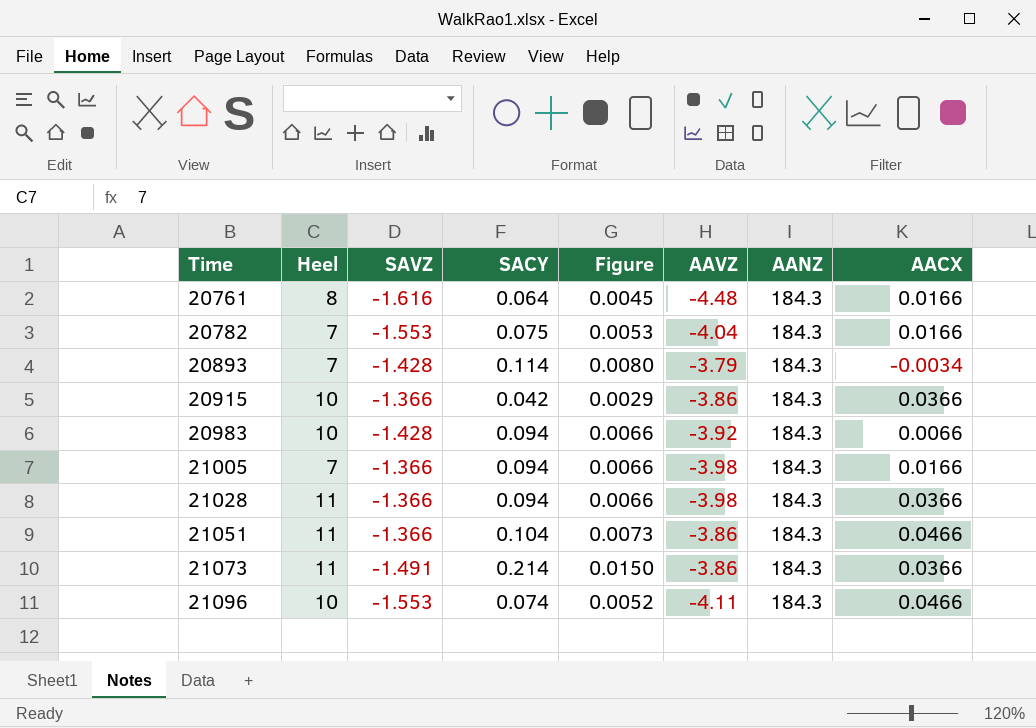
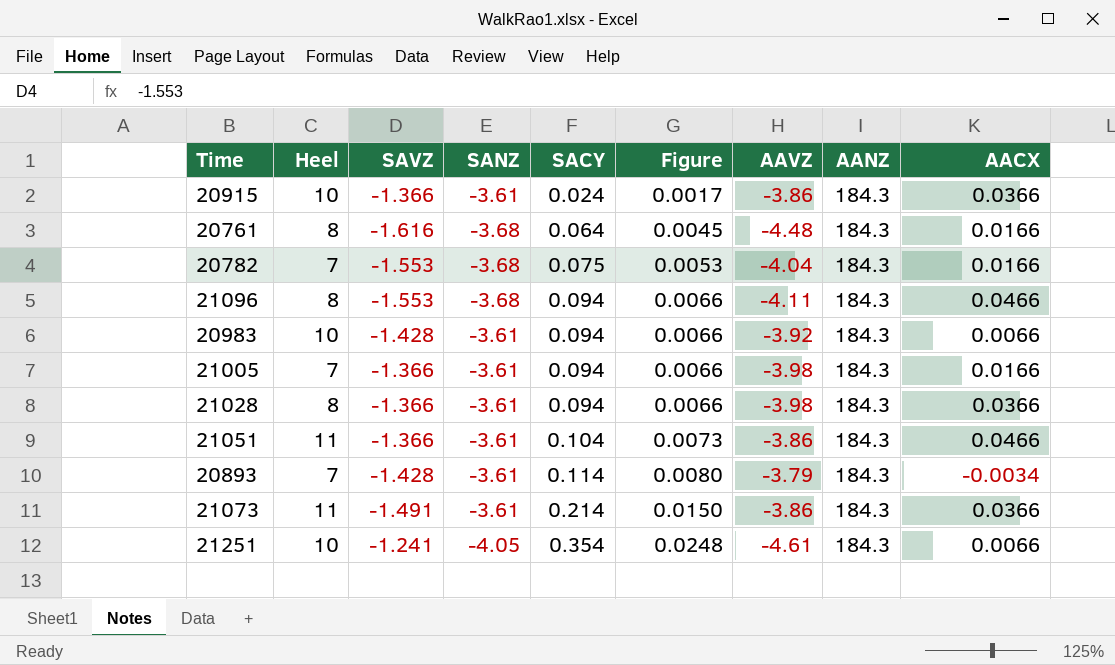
row order: Time ascending -> SACY ascending
column SANZ | position: none -> 4
20915 | SACY: 0.042 -> 0.024
20915 | Figure: 0.0029 -> 0.0017
21096 | Heel: 10 -> 8
21096 | SACY: 0.074 -> 0.094
21096 | Figure: 0.0052 -> 0.0066
21028 | Heel: 11 -> 8
row 21251: none -> 10 | -1.241 | -4.05 | 0.354 | 0.0248 | -4.61 | 184.3 | 0.0066

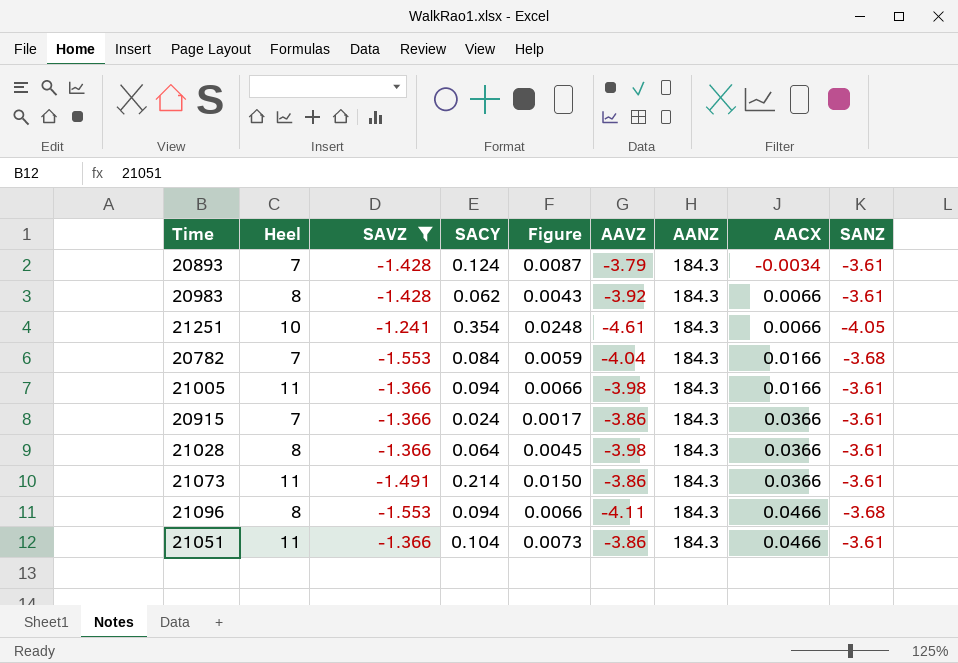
filter: none -> SAVZ != -1.616
row order: SACY ascending -> AACX ascending
column SANZ | position: 4 -> 9
20893 | SACY: 0.114 -> 0.124
20893 | Figure: 0.0080 -> 0.0087
20983 | Heel: 10 -> 8
20983 | SACY: 0.094 -> 0.062
20983 | Figure: 0.0066 -> 0.0043
20782 | SACY: 0.075 -> 0.084
20782 | Figure: 0.0053 -> 0.0059
21005 | Heel: 7 -> 11
20915 | Heel: 10 -> 7
21028 | SACY: 0.094 -> 0.064
21028 | Figure: 0.0066 -> 0.0045

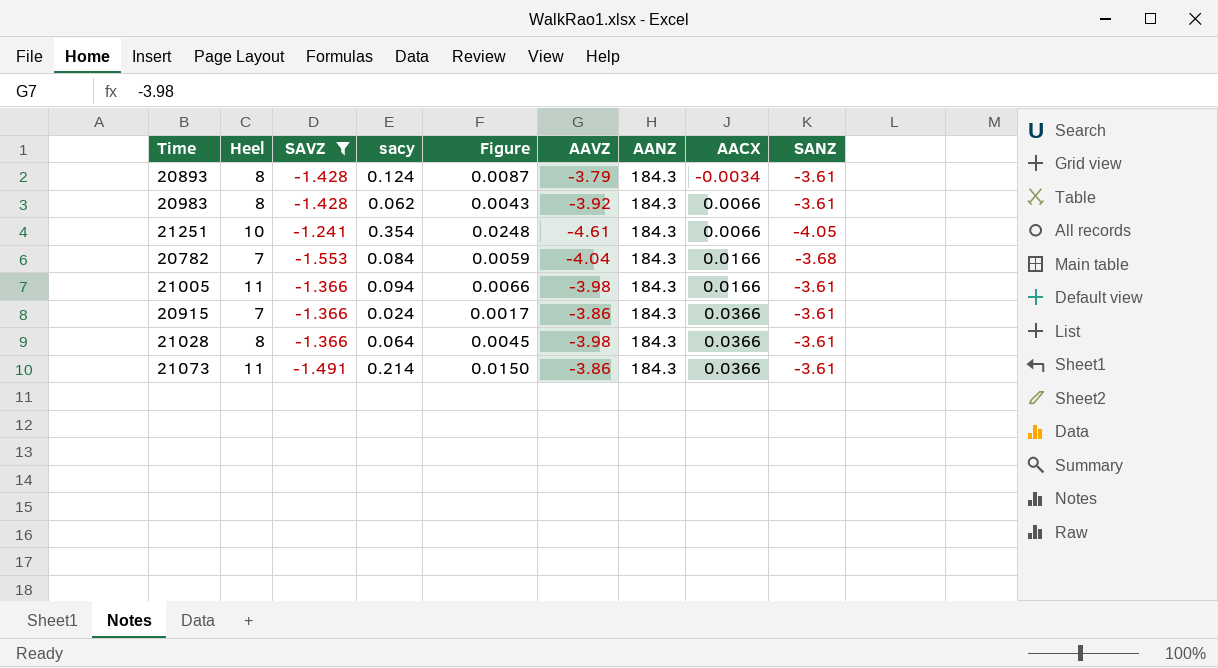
column name: SACY -> sacy
row 21096: 8 | -1.553 | 0.094 | 0.0066 | -4.11 | 184.3 | 0.0466 | -3.68 -> none
row 21051: 11 | -1.366 | 0.104 | 0.0073 | -3.86 | 184.3 | 0.0466 | -3.61 -> none
20893 | Heel: 7 -> 8

